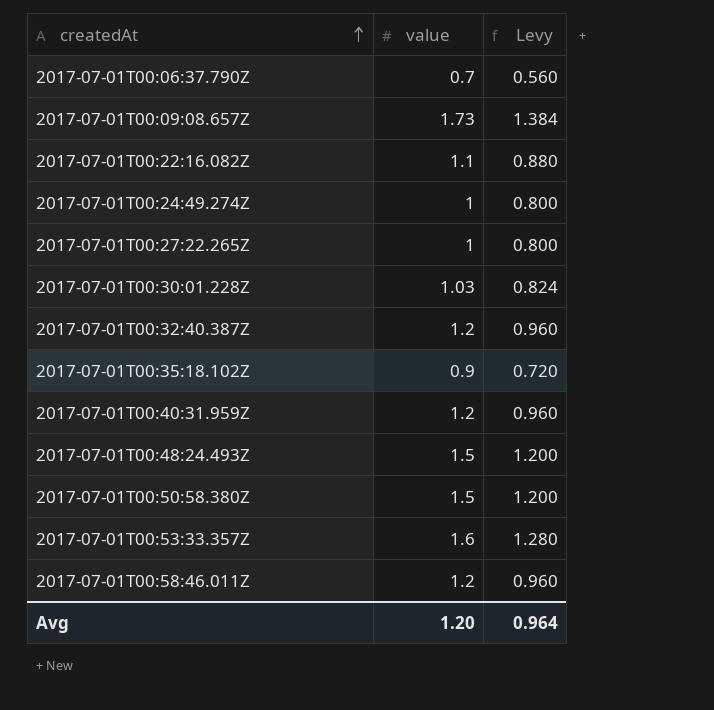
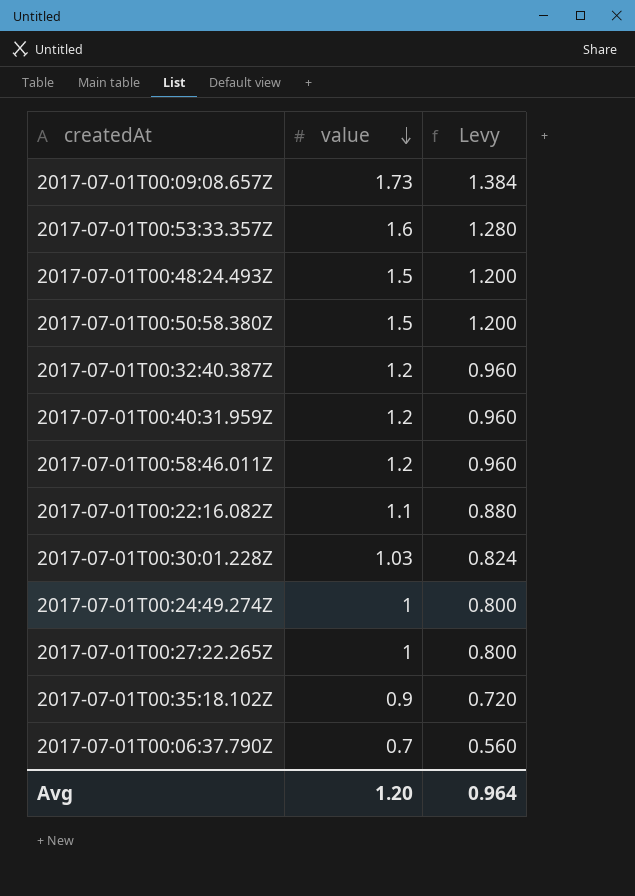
row order: createdAt ascending -> value descending

